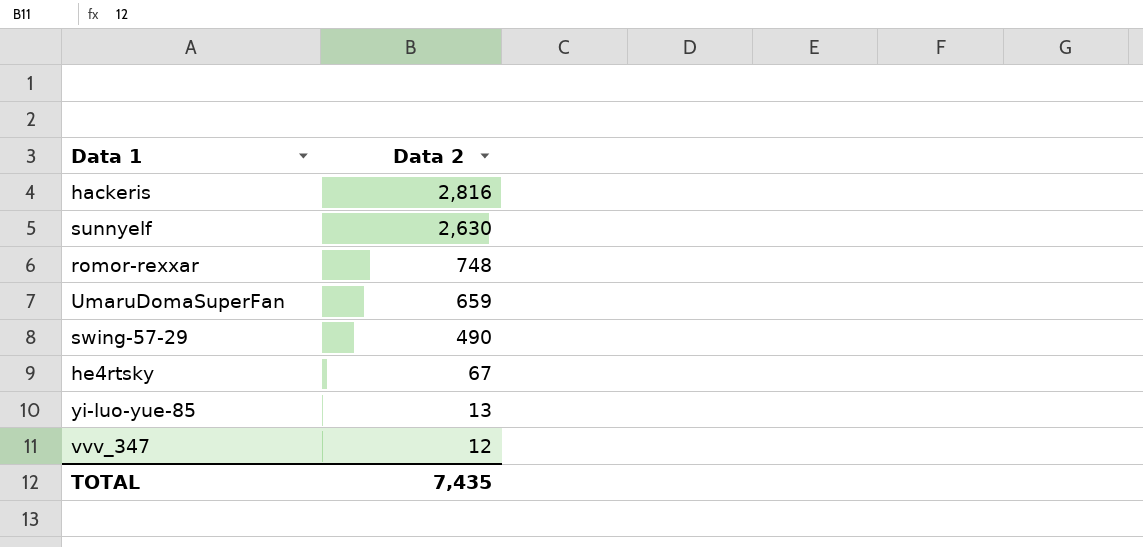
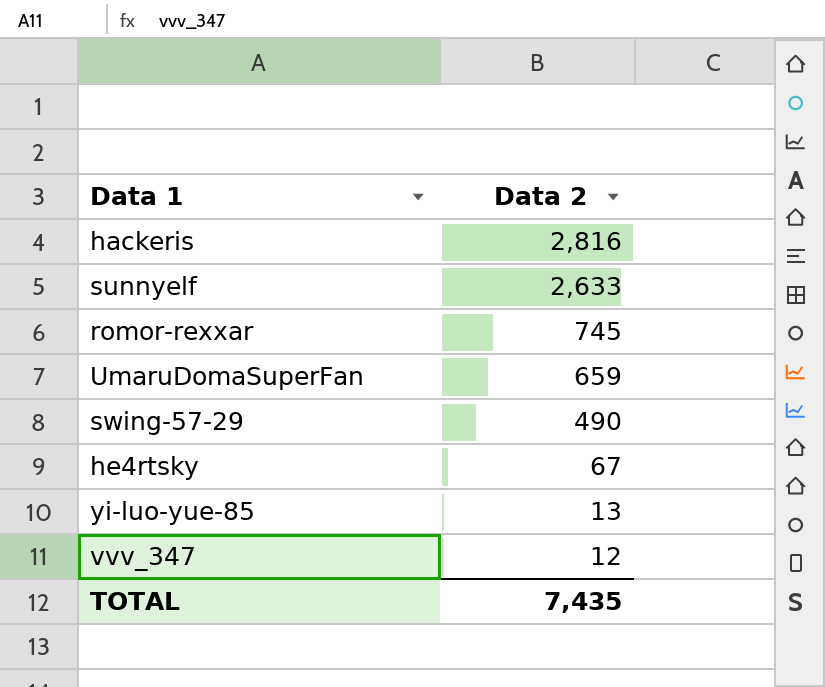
sunnyelf | Data 2: 2,630 -> 2,633
romor-rexxar | Data 2: 748 -> 745

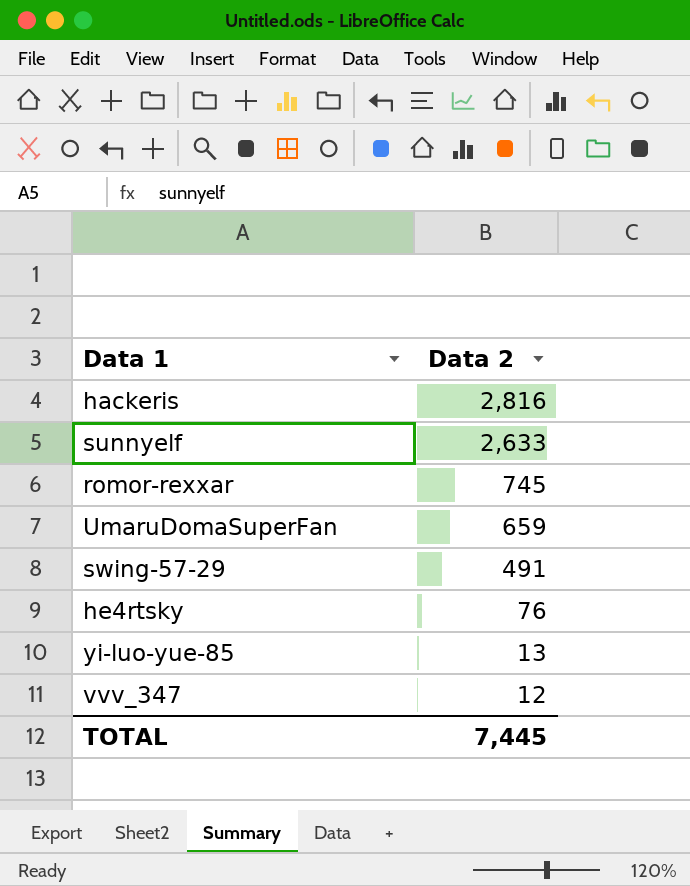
swing-57-29 | Data 2: 490 -> 491
he4rtsky | Data 2: 67 -> 76
TOTAL | Data 2: 7,435 -> 7,445

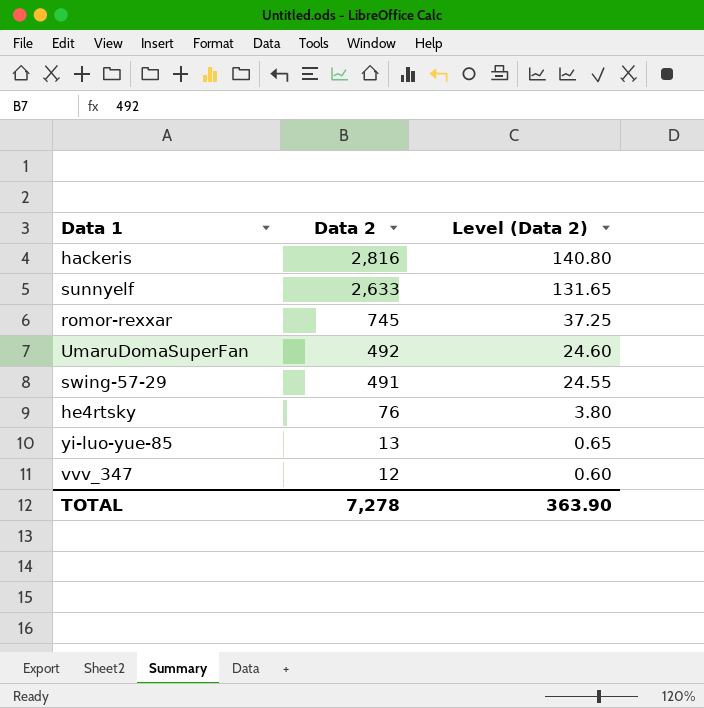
column Level (Data 2) | formula: none -> [Data 2] * 0.05
UmaruDomaSuperFan | Data 2: 659 -> 492
TOTAL | Data 2: 7,445 -> 7,278

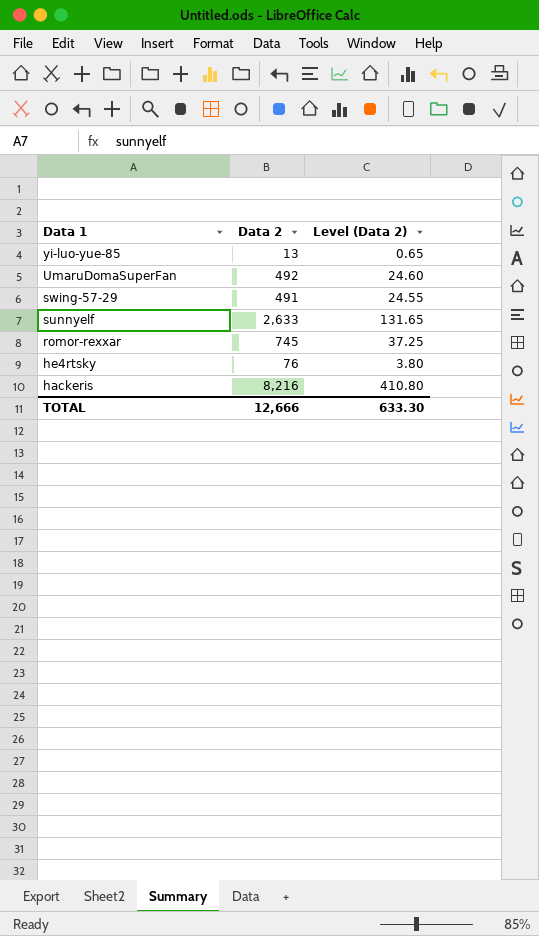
row order: Data 2 descending -> Data 1 descending
row vvv_347: 12 | 0.60 -> none
hackeris | Data 2: 2,816 -> 8,216
hackeris | Level (Data 2): 140.80 -> 410.80
TOTAL | Data 2: 7,278 -> 12,666
TOTAL | Level (Data 2): 363.90 -> 633.30

